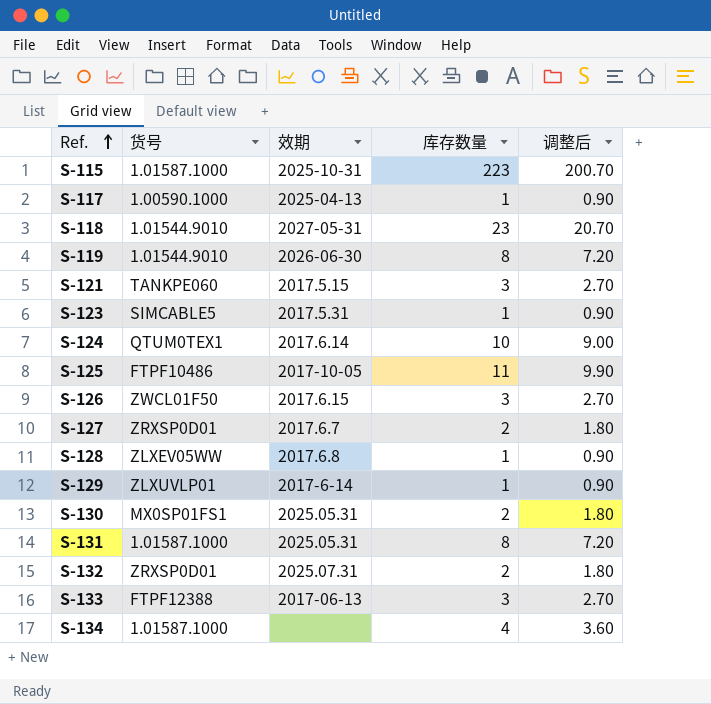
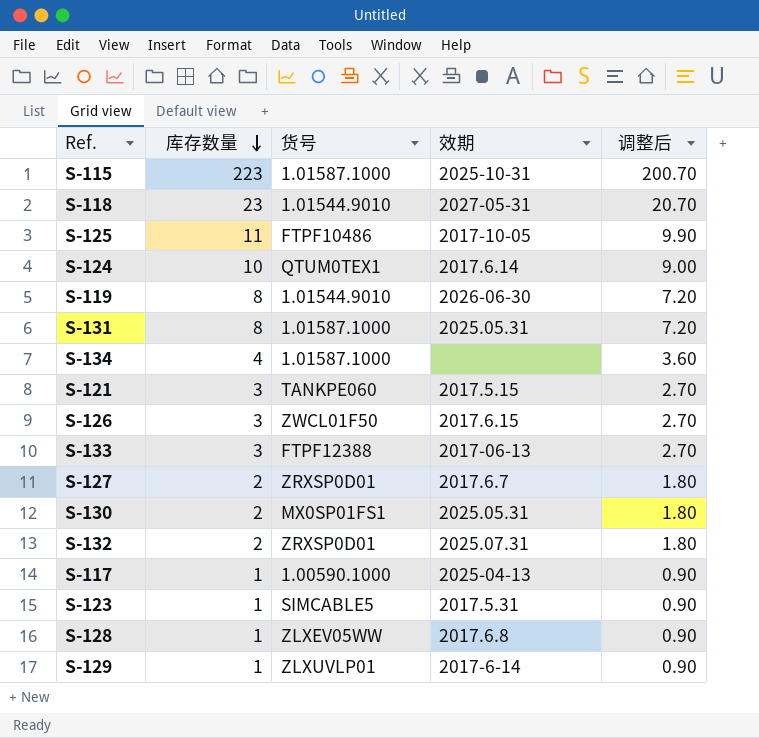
row order: Ref. ascending -> 库存数量 descending
column 库存数量 | position: 4 -> 2

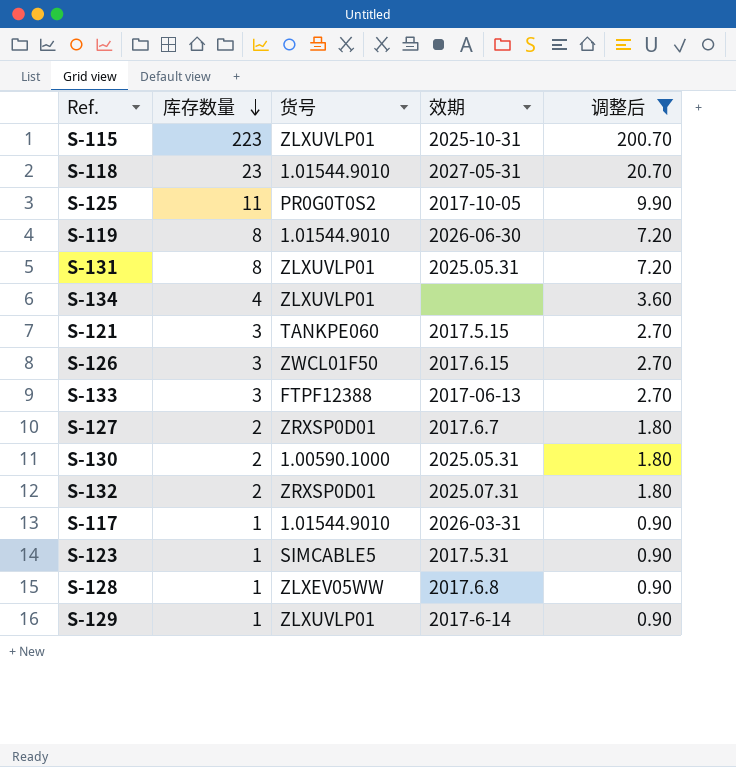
filter: none -> 调整后 != 9.00
S-115 | 货号: 1.01587.1000 -> ZLXUVLP01
S-125 | 货号: FTPF10486 -> PR0G0T0S2
S-131 | 货号: 1.01587.1000 -> ZLXUVLP01
S-134 | 货号: 1.01587.1000 -> ZLXUVLP01
S-130 | 货号: MX0SP01FS1 -> 1.00590.1000
S-117 | 货号: 1.00590.1000 -> 1.01544.9010
S-117 | 效期: 2025-04-13 -> 2026-03-31

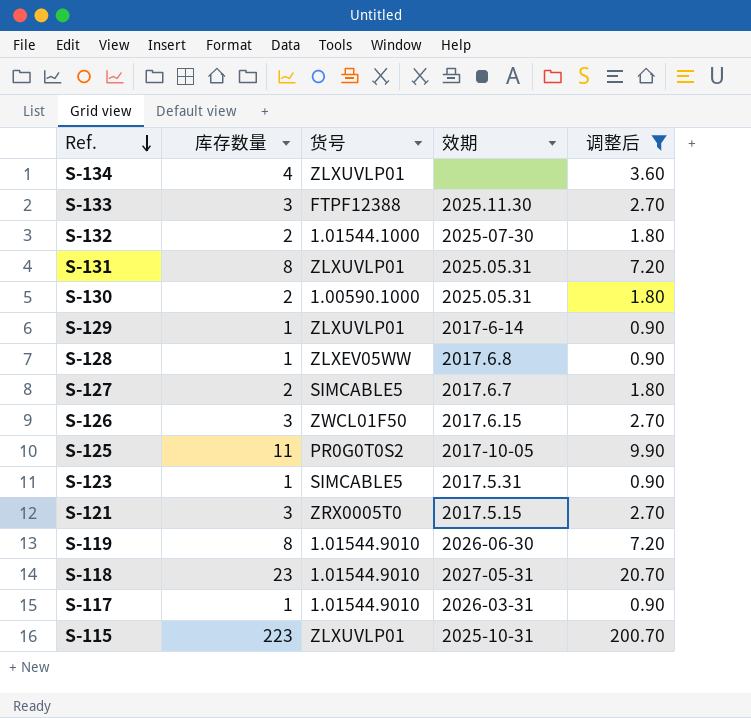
row order: 库存数量 descending -> Ref. descending
S-133 | 效期: 2017-06-13 -> 2025.11.30
S-132 | 货号: ZRXSP0D01 -> 1.01544.1000
S-132 | 效期: 2025.07.31 -> 2025-07-30
S-127 | 货号: ZRXSP0D01 -> SIMCABLE5
S-121 | 货号: TANKPE060 -> ZRX0005T0

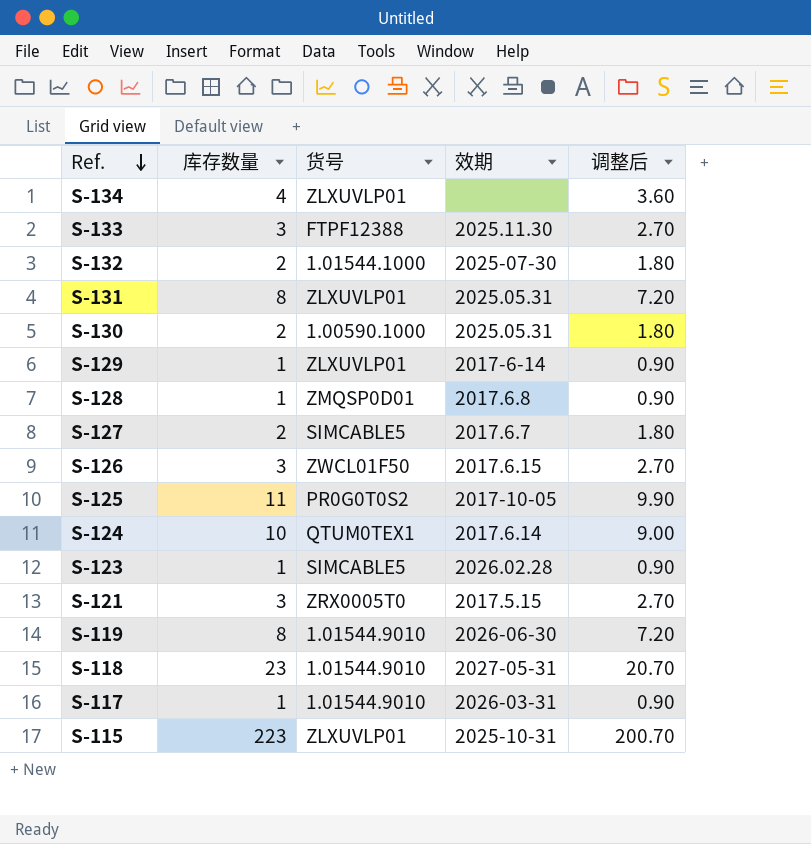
filter: 调整后 != 9.00 -> none
S-128 | 货号: ZLXEV05WW -> ZMQSP0D01
S-123 | 效期: 2017.5.31 -> 2026.02.28

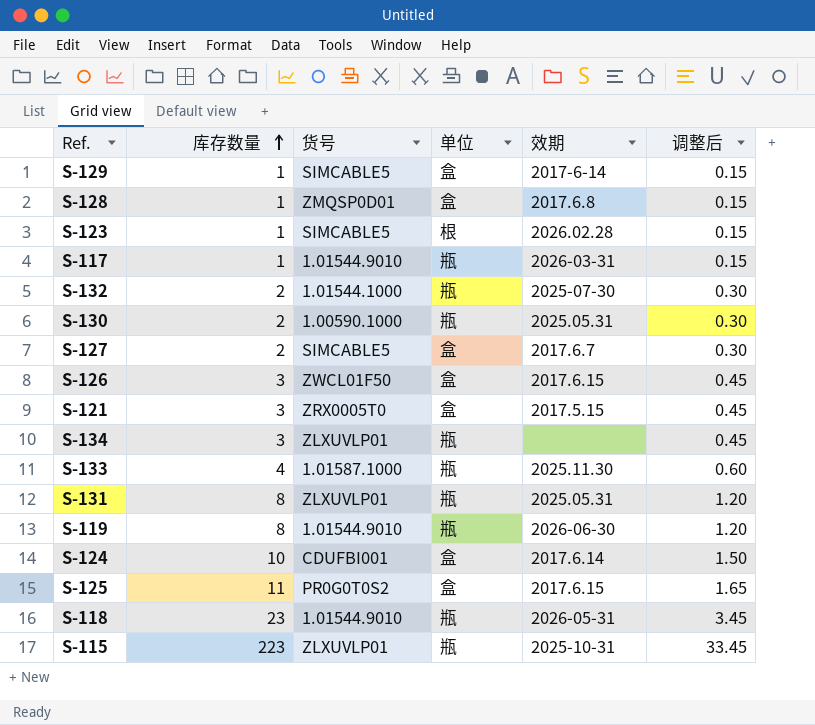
row order: Ref. descending -> 库存数量 ascending
column 单位 | position: none -> 4
column 调整后 | formula: [库存数量] * 0.9 -> [库存数量] * 0.15
S-129 | 货号: ZLXUVLP01 -> SIMCABLE5
S-134 | 库存数量: 4 -> 3
S-133 | 库存数量: 3 -> 4
S-133 | 货号: FTPF12388 -> 1.01587.1000
S-124 | 货号: QTUM0TEX1 -> CDUFBI001
S-125 | 效期: 2017-10-05 -> 2017.6.15
S-118 | 效期: 2027-05-31 -> 2026-05-31

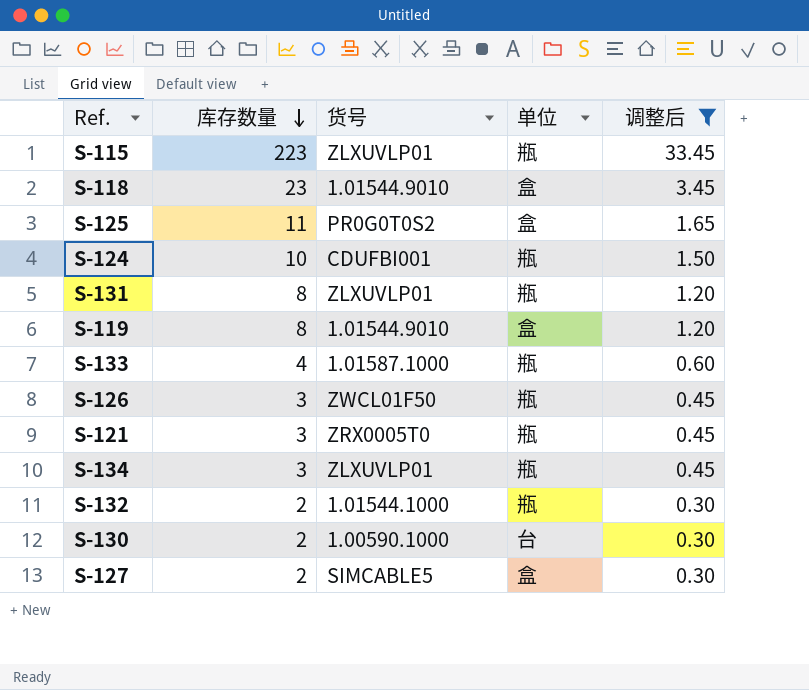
filter: none -> 调整后 != 0.15
row order: 库存数量 ascending -> 库存数量 descending
column 效期 | position: 5 -> none
S-118 | 单位: 瓶 -> 盒
S-124 | 单位: 盒 -> 瓶
S-119 | 单位: 瓶 -> 盒
S-126 | 单位: 盒 -> 瓶
S-121 | 单位: 盒 -> 瓶
S-130 | 单位: 瓶 -> 台

